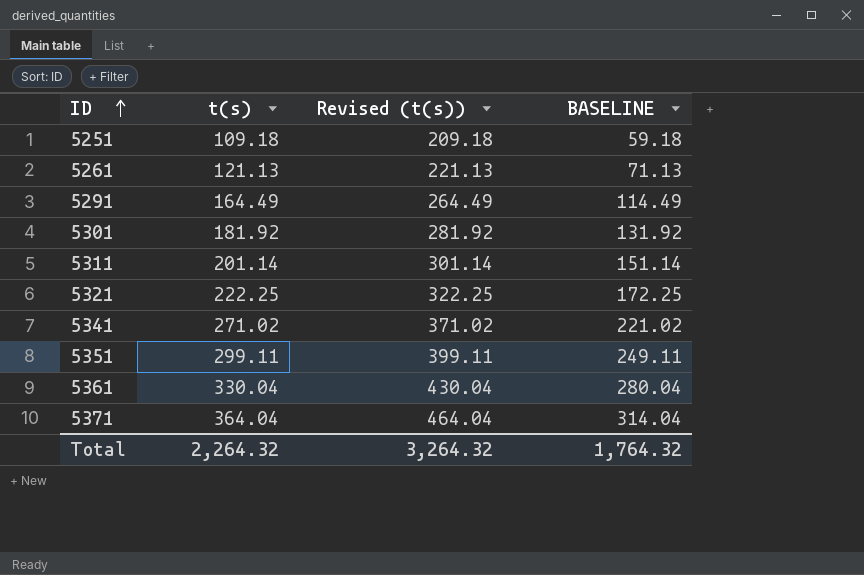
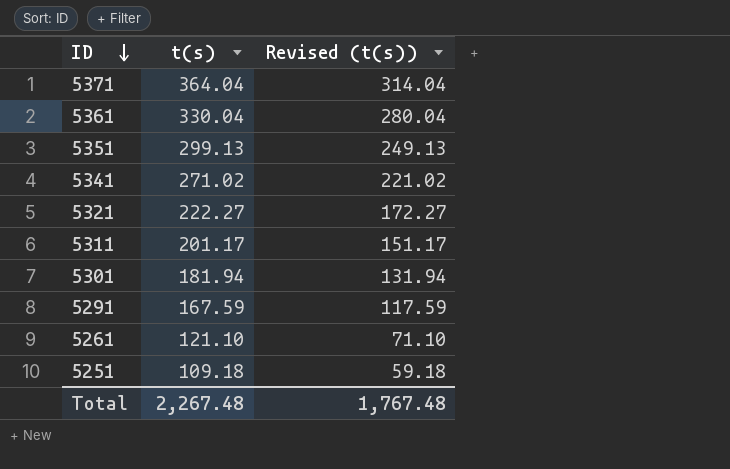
row order: ID ascending -> ID descending
column BASELINE | formula: [t(s)] - 50 -> none
column Revised (t(s)) | formula: [t(s)] + 100 -> [t(s)] - 50
5351 | t(s): 299.11 -> 299.13
5321 | t(s): 222.25 -> 222.27
5311 | t(s): 201.14 -> 201.17
5301 | t(s): 181.92 -> 181.94
5291 | t(s): 164.49 -> 167.59
5261 | t(s): 121.13 -> 121.10
Total | t(s): 2,264.32 -> 2,267.48
Total | Revised (t(s)): 3,264.32 -> 1,767.48

